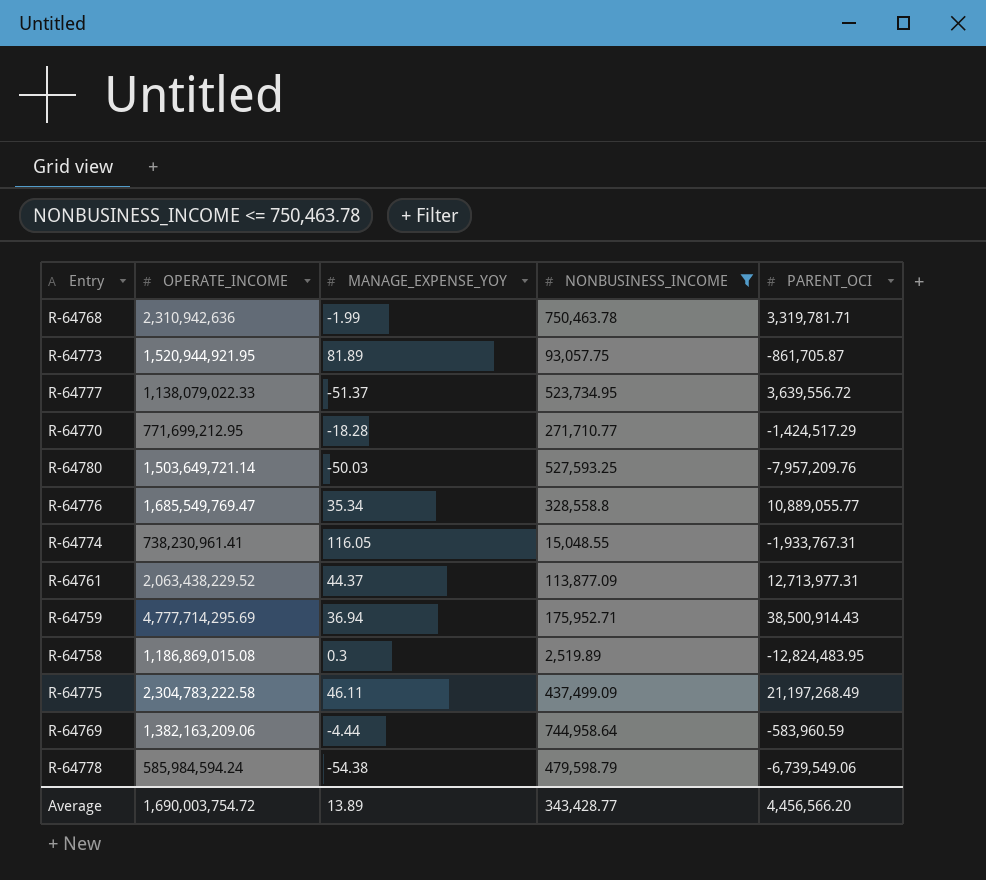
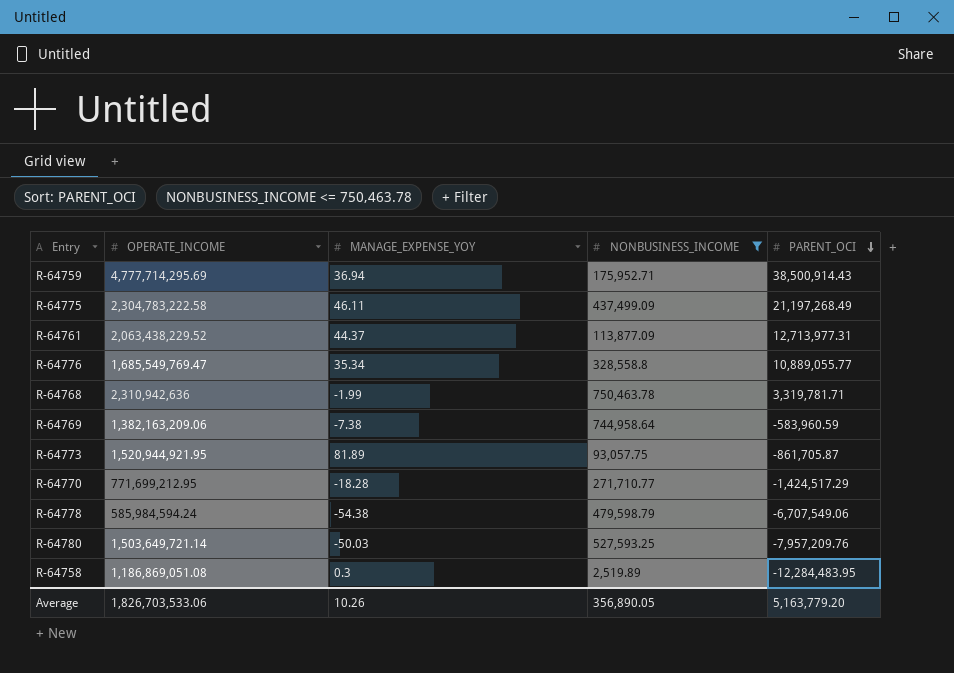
row order: none -> PARENT_OCI descending
row R-64777: 1,138,079,022.33 | -51.37 | 523,734.95 | 3,639,556.72 -> none
row R-64774: 738,230,961.41 | 116.05 | 15,048.55 | -1,933,767.31 -> none
R-64769 | MANAGE_EXPENSE_YOY: -4.44 -> -7.38
R-64778 | PARENT_OCI: -6,739,549.06 -> -6,707,549.06
R-64758 | OPERATE_INCOME: 1,186,869,015.08 -> 1,186,869,051.08
R-64758 | PARENT_OCI: -12,824,483.95 -> -12,284,483.95
Average | OPERATE_INCOME: 1,690,003,754.72 -> 1,826,703,533.06
Average | MANAGE_EXPENSE_YOY: 13.89 -> 10.26
Average | NONBUSINESS_INCOME: 343,428.77 -> 356,890.05
Average | PARENT_OCI: 4,456,566.20 -> 5,163,779.20

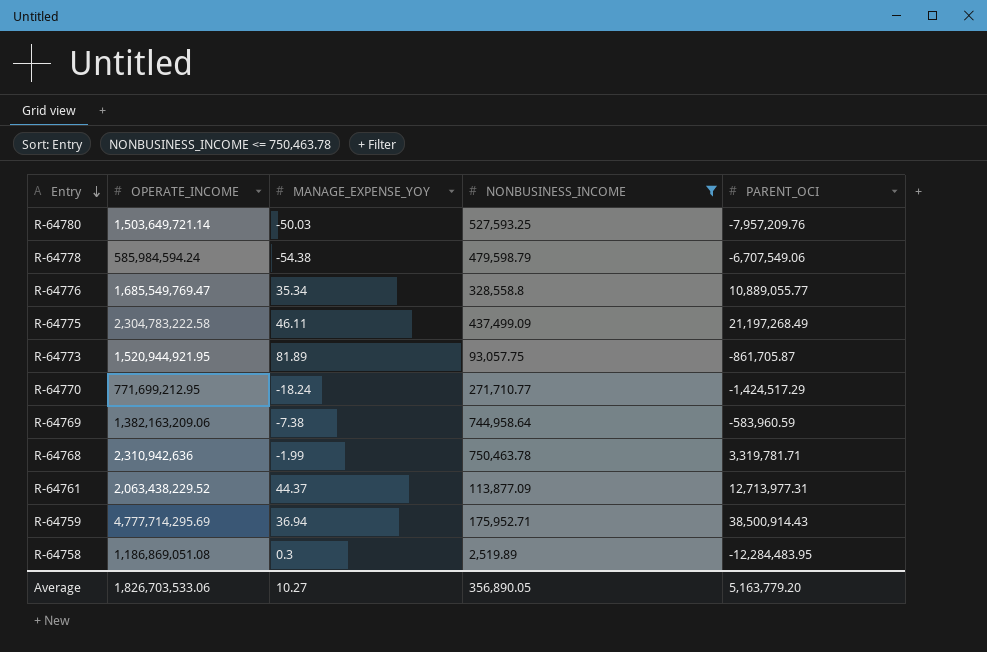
row order: PARENT_OCI descending -> Entry descending
R-64770 | MANAGE_EXPENSE_YOY: -18.28 -> -18.24
Average | MANAGE_EXPENSE_YOY: 10.26 -> 10.27

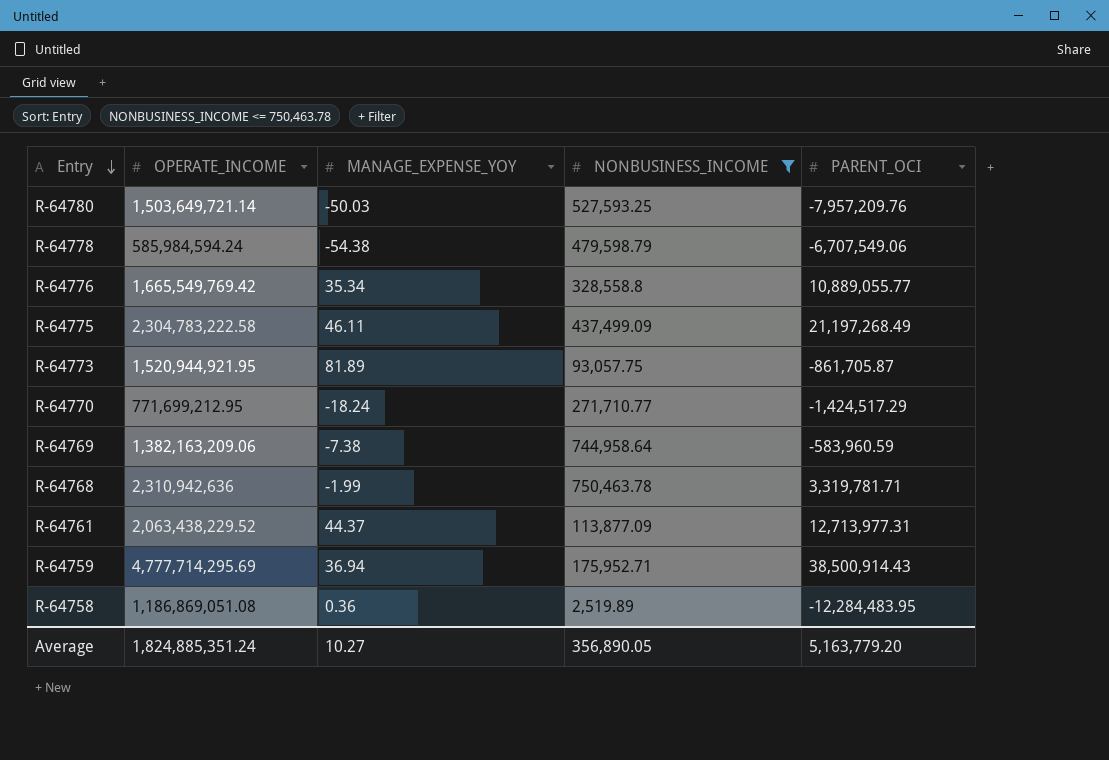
R-64776 | OPERATE_INCOME: 1,685,549,769.47 -> 1,665,549,769.42
R-64758 | MANAGE_EXPENSE_YOY: 0.3 -> 0.36
Average | OPERATE_INCOME: 1,826,703,533.06 -> 1,824,885,351.24

